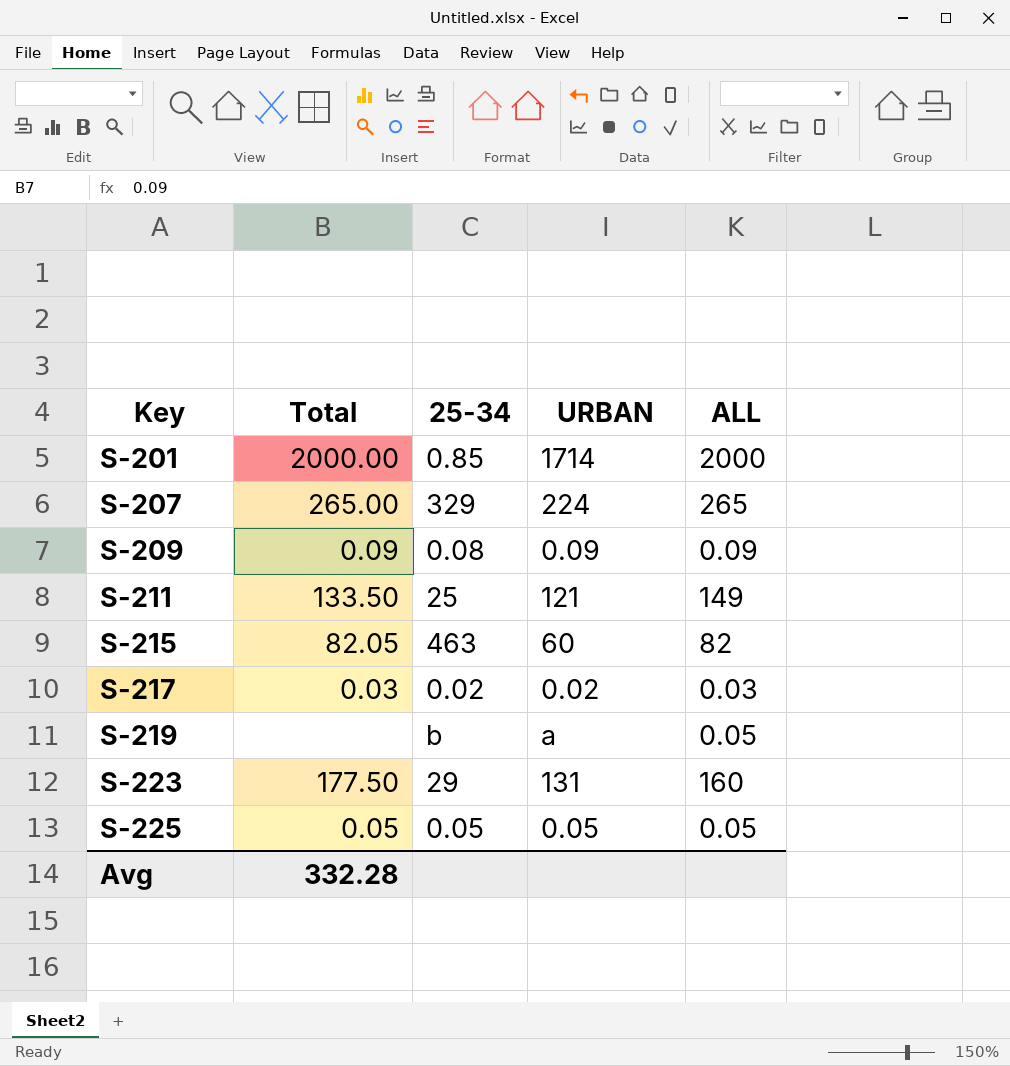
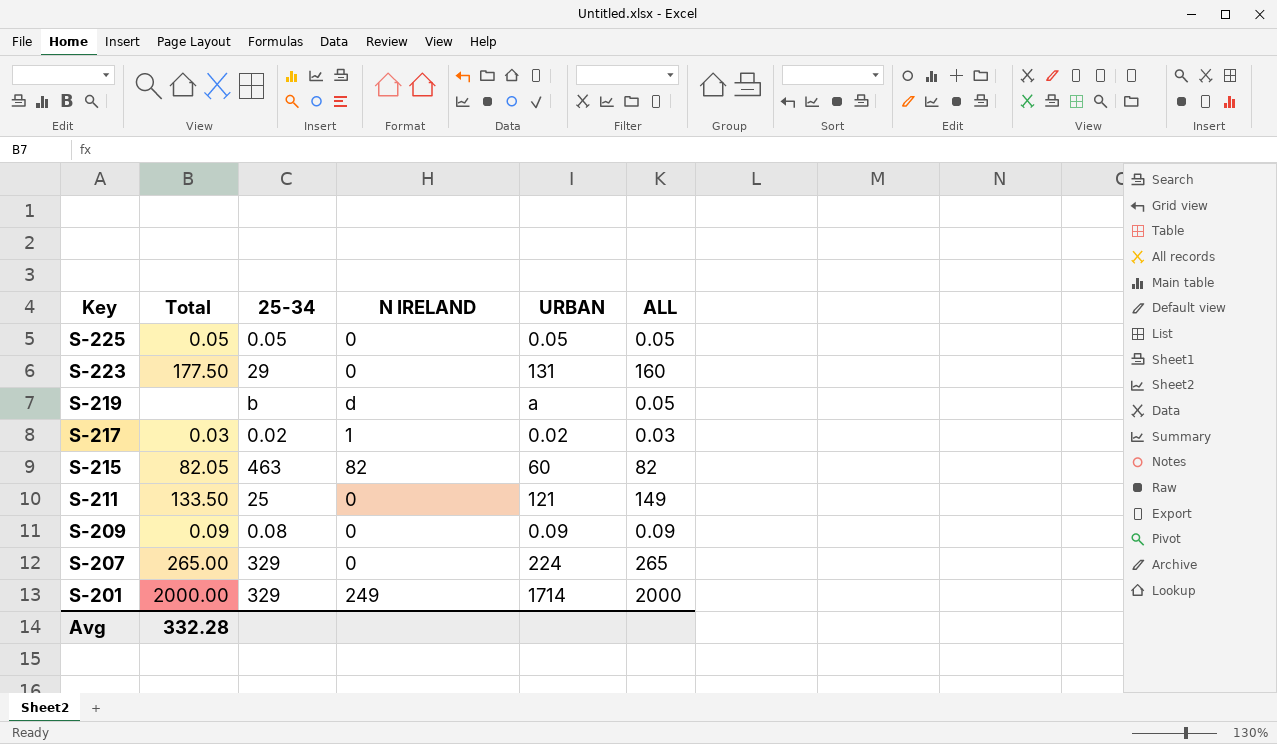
row order: Key ascending -> Key descending
column N IRELAND | position: none -> 4
S-201 | 25-34: 0.85 -> 329

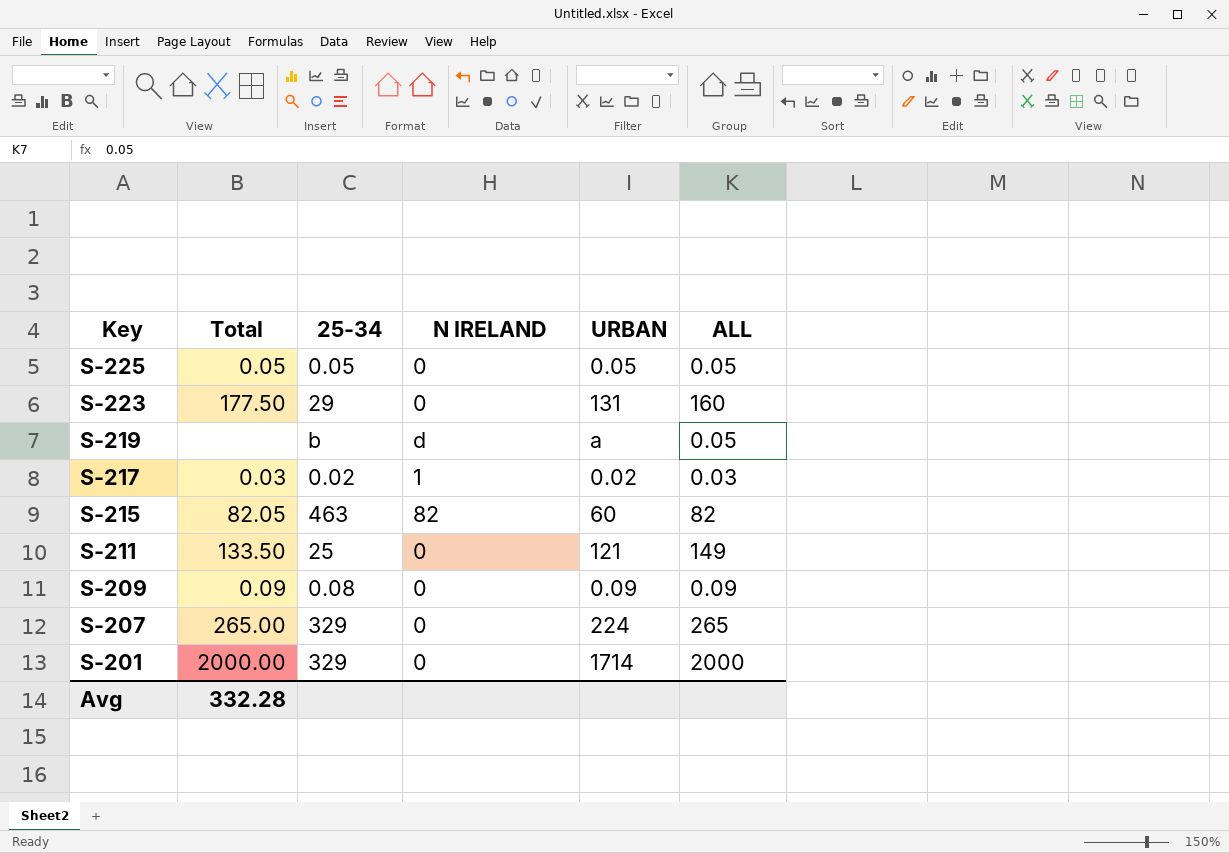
S-201 | N IRELAND: 249 -> 0

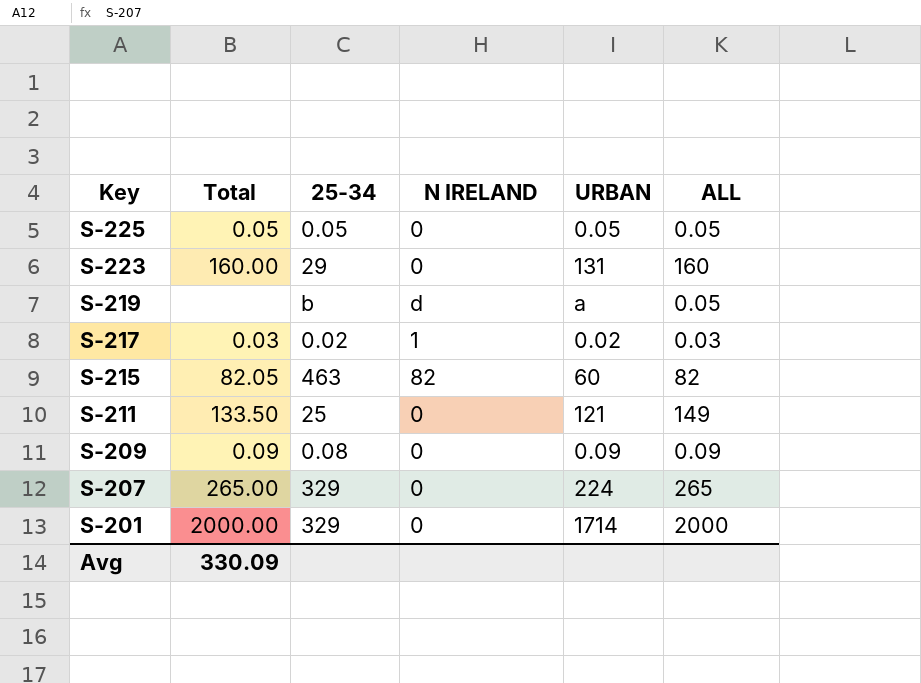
S-223 | Total: 177.50 -> 160.00
Avg | Total: 332.28 -> 330.09

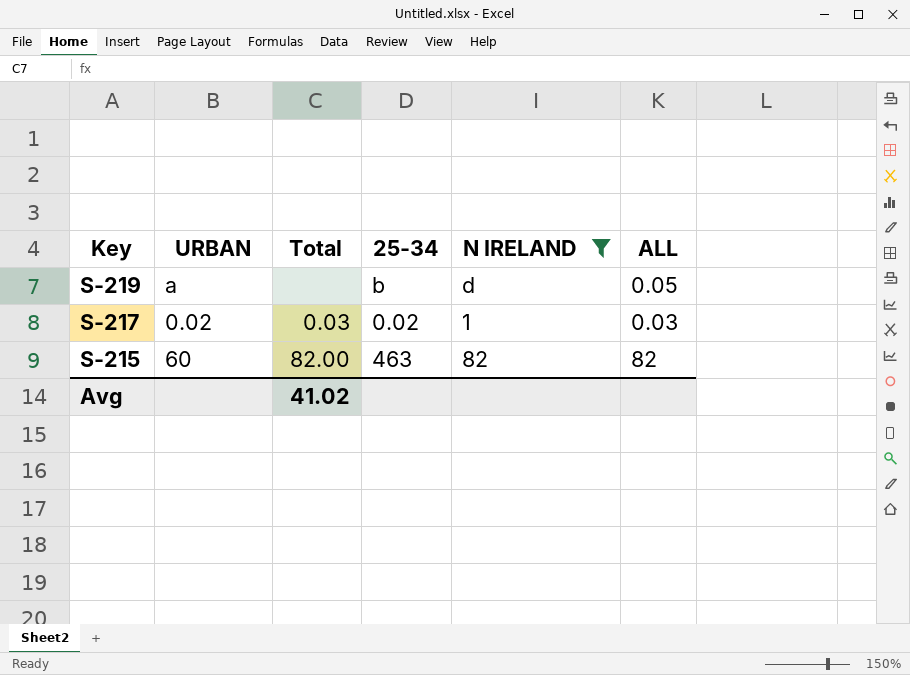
filter: none -> N IRELAND != 0
column URBAN | position: 5 -> 2
S-215 | Total: 82.05 -> 82.00
Avg | Total: 330.09 -> 41.02

